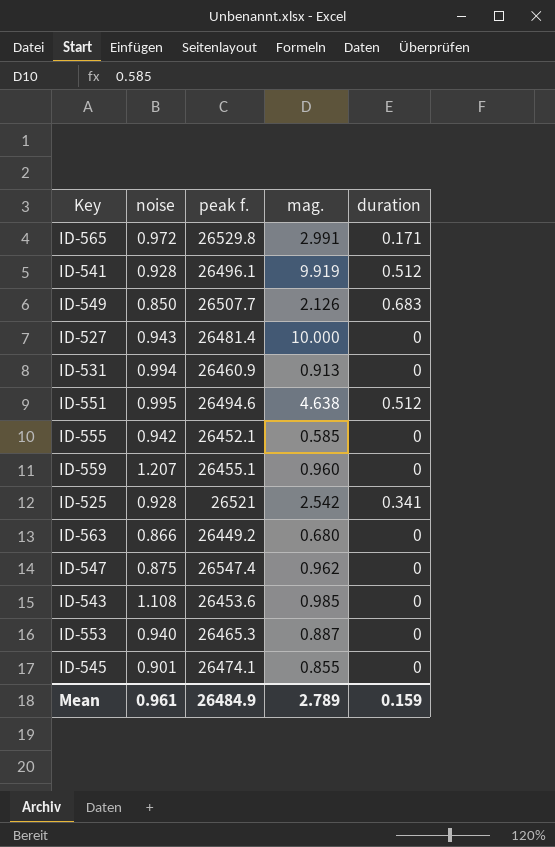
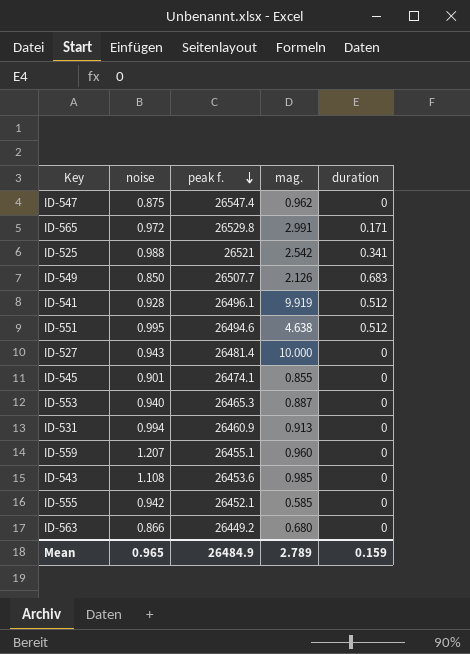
row order: none -> peak f. descending
ID-525 | noise: 0.928 -> 0.988
Mean | noise: 0.961 -> 0.965

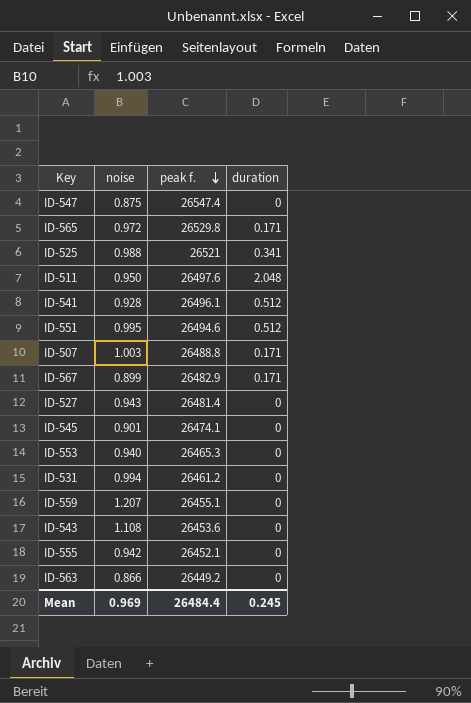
column mag. | position: 4 -> none
row ID-549: 0.850 | 26507.7 | 2.126 | 0.683 -> none
row ID-511: none -> 0.950 | 26497.6 | 2.048
row ID-507: none -> 1.003 | 26488.8 | 0.171
row ID-567: none -> 0.899 | 26482.9 | 0.171
ID-531 | peak f.: 26460.9 -> 26461.2
Mean | noise: 0.965 -> 0.969
Mean | peak f.: 26484.9 -> 26484.4
Mean | duration: 0.159 -> 0.245

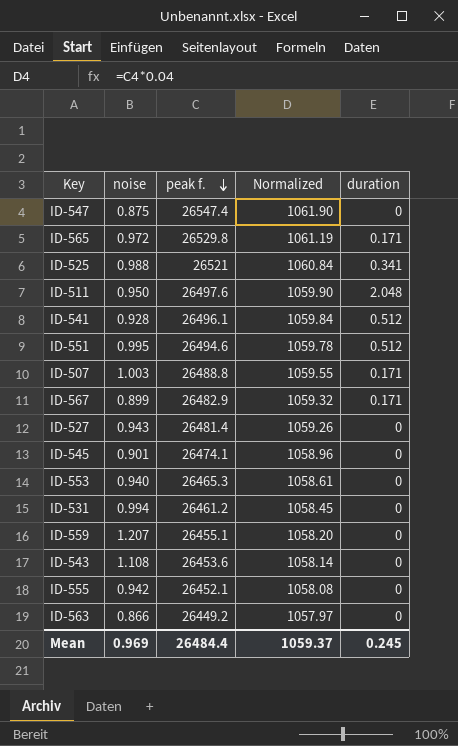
column Normalized | formula: none -> [peak f.] * 0.04

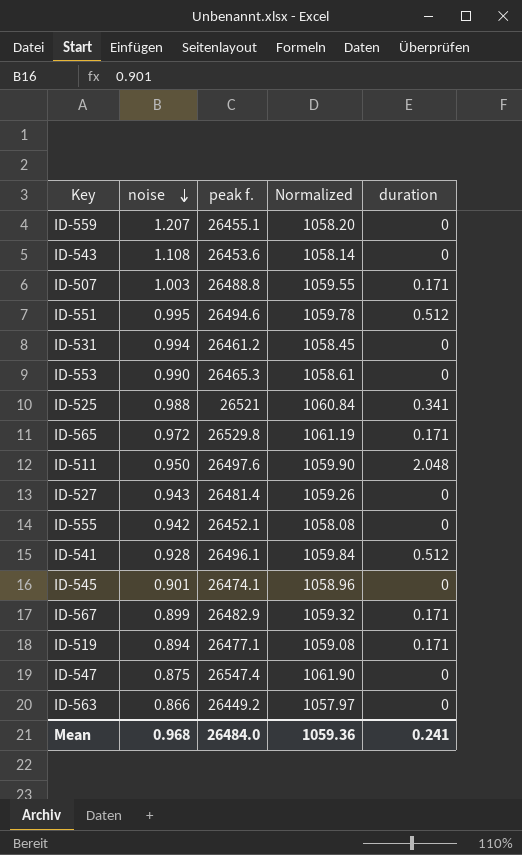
row order: peak f. descending -> noise descending
ID-553 | noise: 0.940 -> 0.990
row ID-519: none -> 0.894 | 26477.1 | 1059.08 | 0.171
Mean | noise: 0.969 -> 0.968
Mean | peak f.: 26484.4 -> 26484.0
Mean | Normalized: 1059.37 -> 1059.36
Mean | duration: 0.245 -> 0.241

